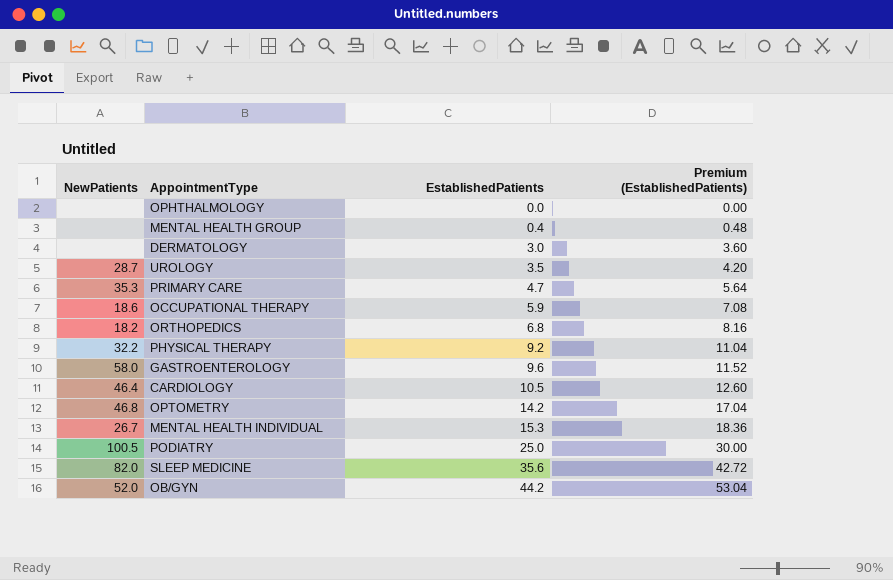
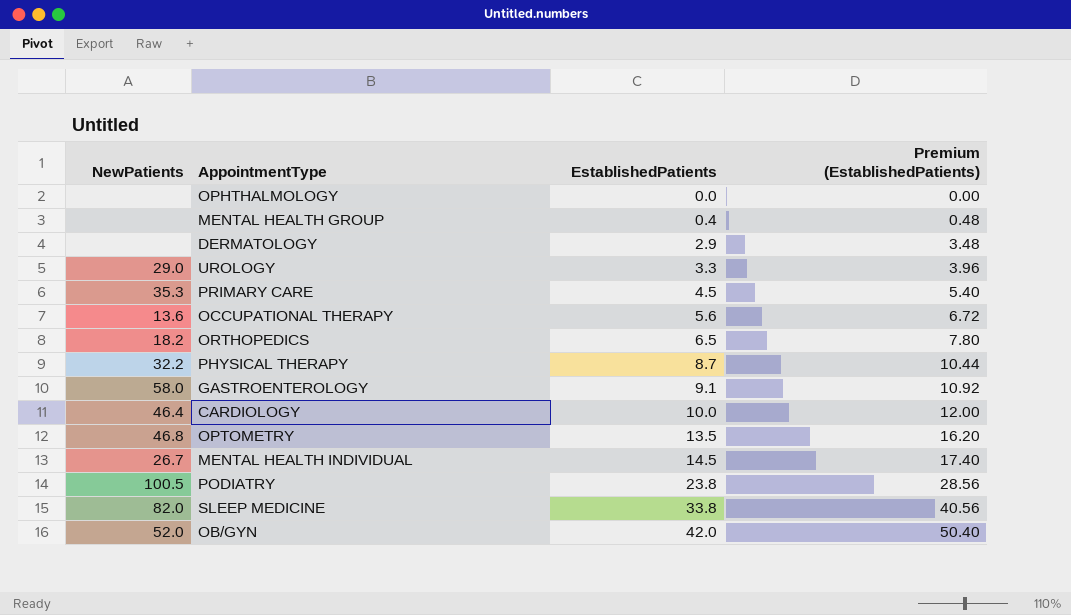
DERMATOLOGY | EstablishedPatients: 3.0 -> 2.9
DERMATOLOGY | Premium (EstablishedPatients): 3.60 -> 3.48
UROLOGY | NewPatients: 28.7 -> 29.0
UROLOGY | EstablishedPatients: 3.5 -> 3.3
UROLOGY | Premium (EstablishedPatients): 4.20 -> 3.96
PRIMARY CARE | EstablishedPatients: 4.7 -> 4.5
PRIMARY CARE | Premium (EstablishedPatients): 5.64 -> 5.40
OCCUPATIONAL THERAPY | NewPatients: 18.6 -> 13.6
OCCUPATIONAL THERAPY | EstablishedPatients: 5.9 -> 5.6
OCCUPATIONAL THERAPY | Premium (EstablishedPatients): 7.08 -> 6.72
ORTHOPEDICS | EstablishedPatients: 6.8 -> 6.5
ORTHOPEDICS | Premium (EstablishedPatients): 8.16 -> 7.80
PHYSICAL THERAPY | EstablishedPatients: 9.2 -> 8.7
PHYSICAL THERAPY | Premium (EstablishedPatients): 11.04 -> 10.44
GASTROENTEROLOGY | EstablishedPatients: 9.6 -> 9.1
GASTROENTEROLOGY | Premium (EstablishedPatients): 11.52 -> 10.92
CARDIOLOGY | EstablishedPatients: 10.5 -> 10.0
CARDIOLOGY | Premium (EstablishedPatients): 12.60 -> 12.00
OPTOMETRY | EstablishedPatients: 14.2 -> 13.5
OPTOMETRY | Premium (EstablishedPatients): 17.04 -> 16.20
MENTAL HEALTH INDIVIDUAL | EstablishedPatients: 15.3 -> 14.5
MENTAL HEALTH INDIVIDUAL | Premium (EstablishedPatients): 18.36 -> 17.40
PODIATRY | EstablishedPatients: 25.0 -> 23.8
PODIATRY | Premium (EstablishedPatients): 30.00 -> 28.56
SLEEP MEDICINE | EstablishedPatients: 35.6 -> 33.8
SLEEP MEDICINE | Premium (EstablishedPatients): 42.72 -> 40.56
OB/GYN | EstablishedPatients: 44.2 -> 42.0
OB/GYN | Premium (EstablishedPatients): 53.04 -> 50.40

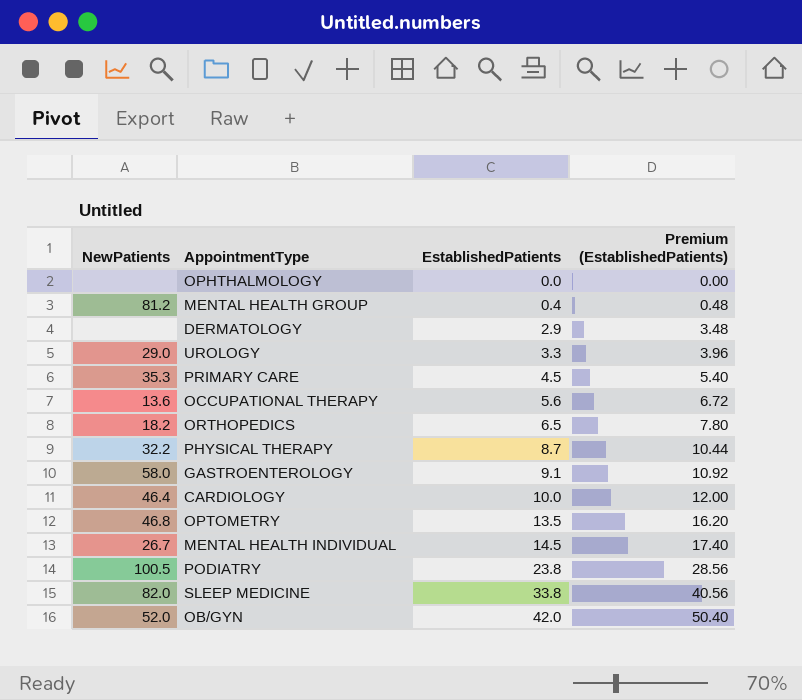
MENTAL HEALTH GROUP | NewPatients: none -> 81.2

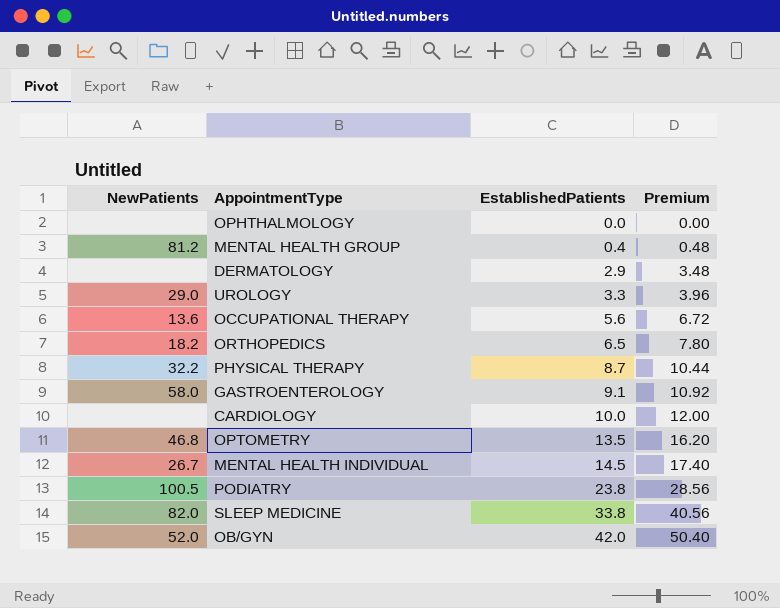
column name: Premium (EstablishedPatients) -> Premium
row PRIMARY CARE: 35.3 | 4.5 | 5.40 -> none
CARDIOLOGY | NewPatients: 46.4 -> none

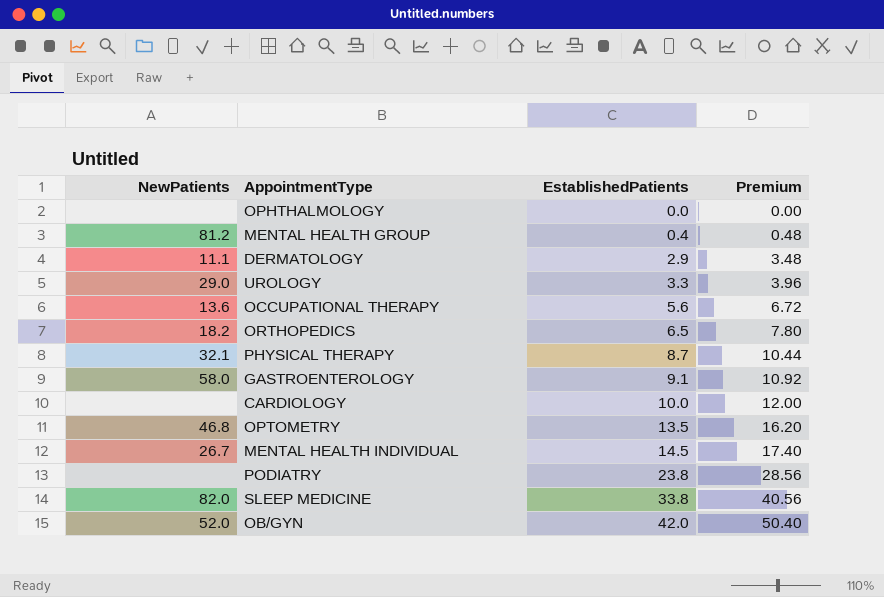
DERMATOLOGY | NewPatients: none -> 11.1
PHYSICAL THERAPY | NewPatients: 32.2 -> 32.1
PODIATRY | NewPatients: 100.5 -> none

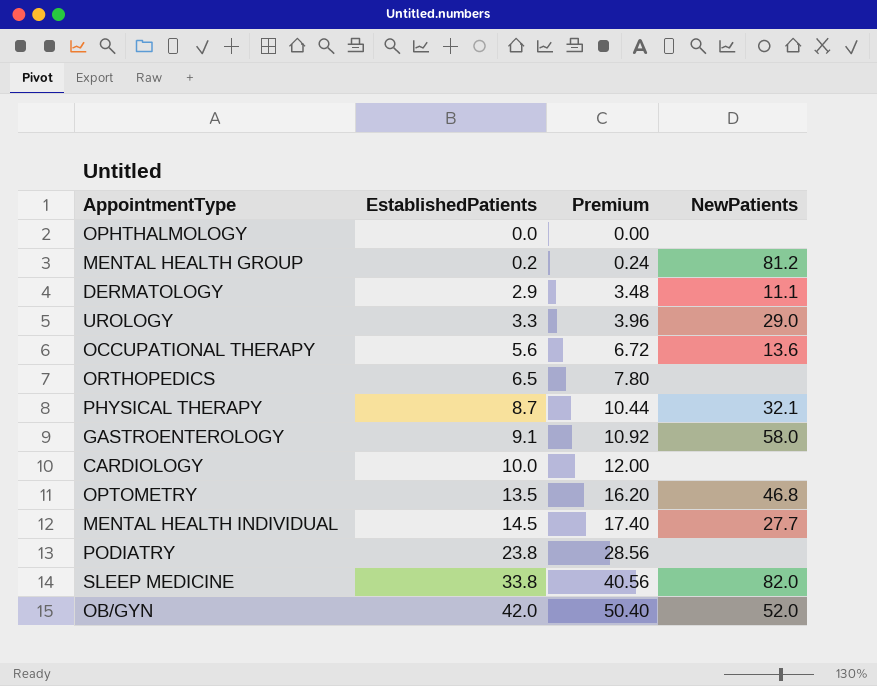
column NewPatients | position: 1 -> 4
MENTAL HEALTH GROUP | EstablishedPatients: 0.4 -> 0.2
MENTAL HEALTH GROUP | Premium: 0.48 -> 0.24
ORTHOPEDICS | NewPatients: 18.2 -> none
MENTAL HEALTH INDIVIDUAL | NewPatients: 26.7 -> 27.7

